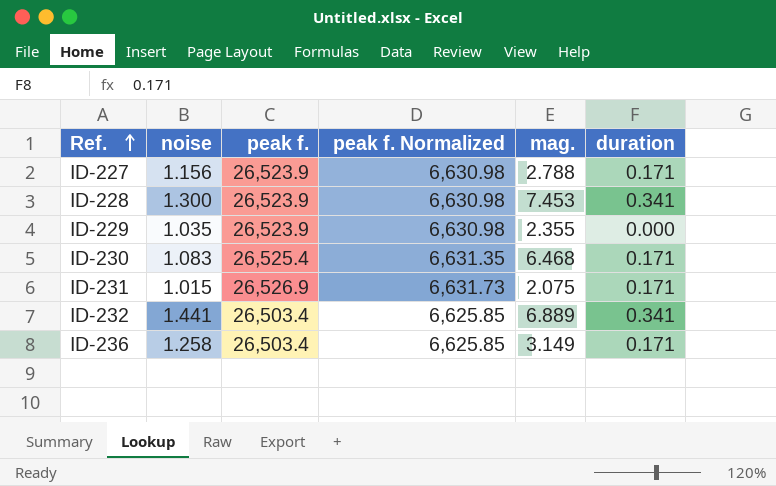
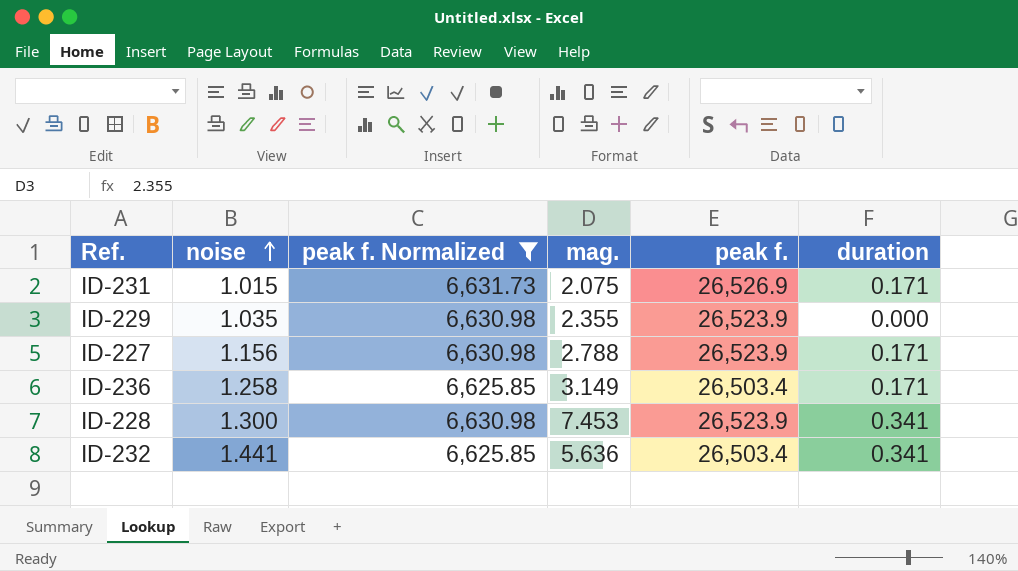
filter: none -> peak f. Normalized != 6,631.35
row order: Ref. ascending -> noise ascending
column peak f. | position: 3 -> 5
ID-232 | mag.: 6.889 -> 5.636

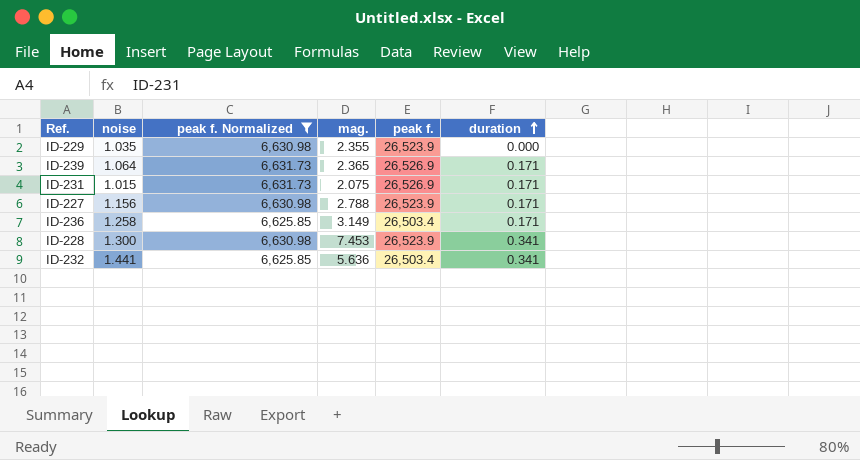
row order: noise ascending -> duration ascending
row ID-239: none -> 1.064 | 6,631.73 | 2.365 | 26,526.9 | 0.171

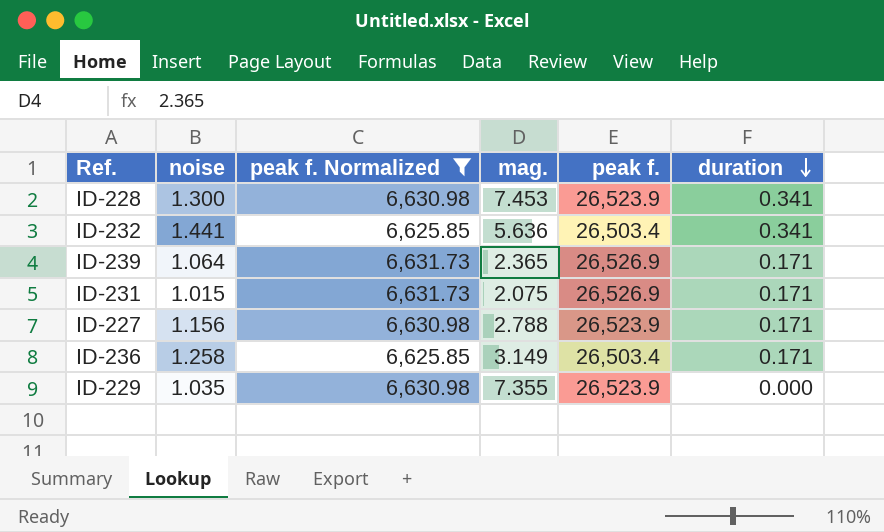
row order: duration ascending -> duration descending
ID-229 | mag.: 2.355 -> 7.355

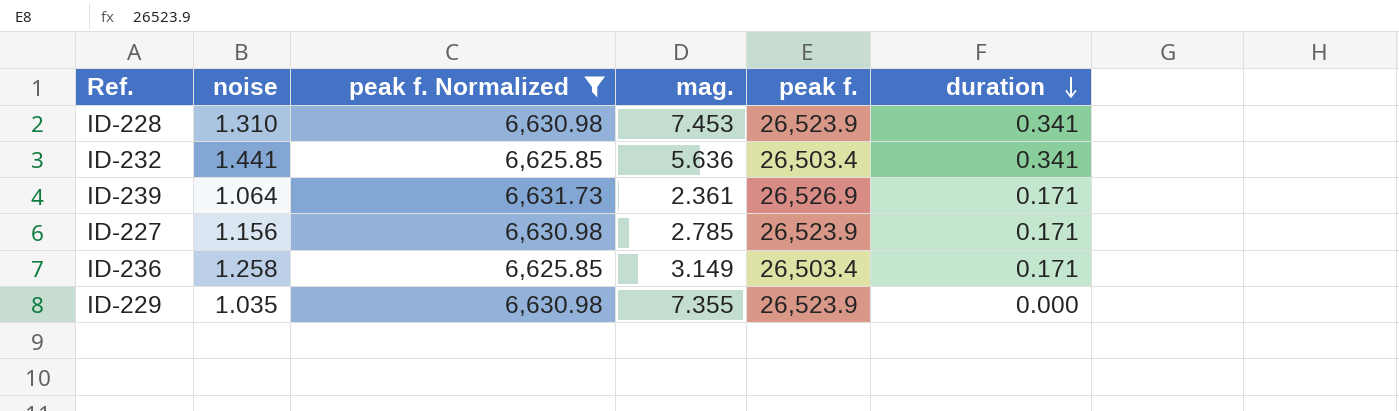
row ID-231: 1.015 | 6,631.73 | 2.075 | 26,526.9 | 0.171 -> none
ID-228 | noise: 1.300 -> 1.310
ID-239 | mag.: 2.365 -> 2.361
ID-227 | mag.: 2.788 -> 2.785

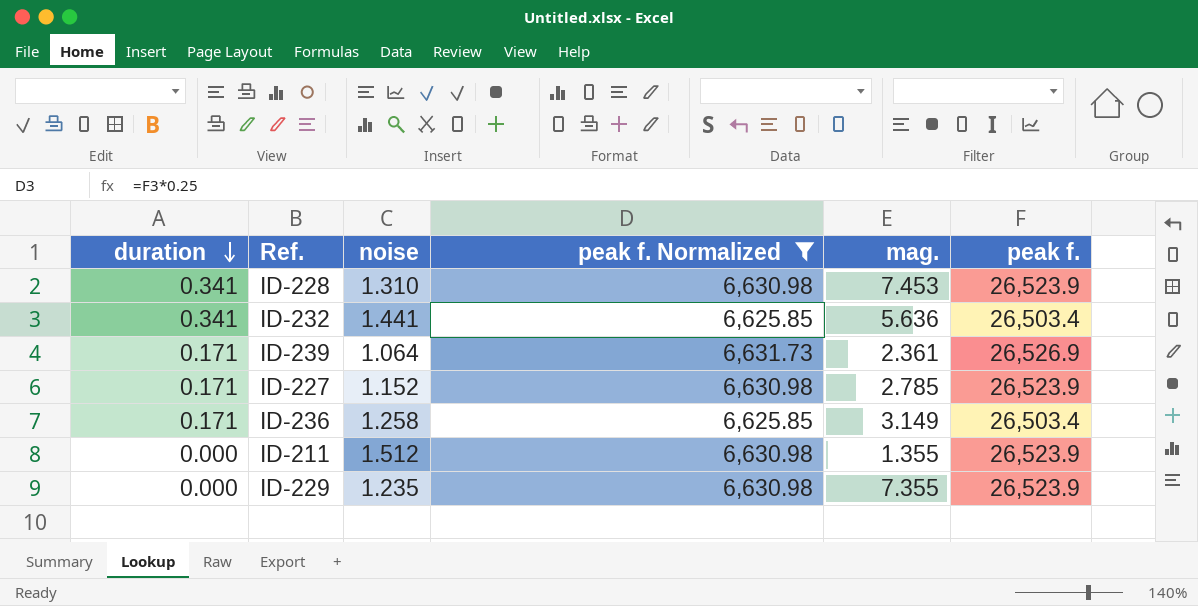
column duration | position: 6 -> 1
ID-227 | noise: 1.156 -> 1.152
row ID-211: none -> 0.000 | 1.512 | 6,630.98 | 1.355 | 26,523.9
ID-229 | noise: 1.035 -> 1.235

